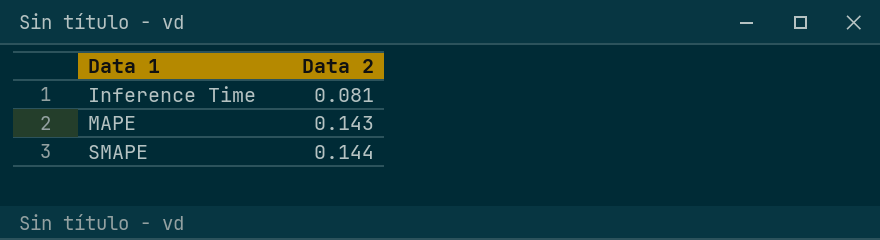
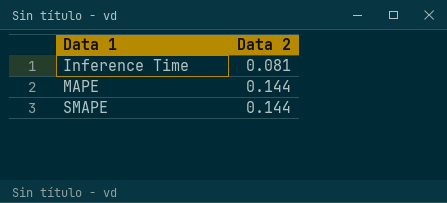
MAPE | Data 2: 0.143 -> 0.144

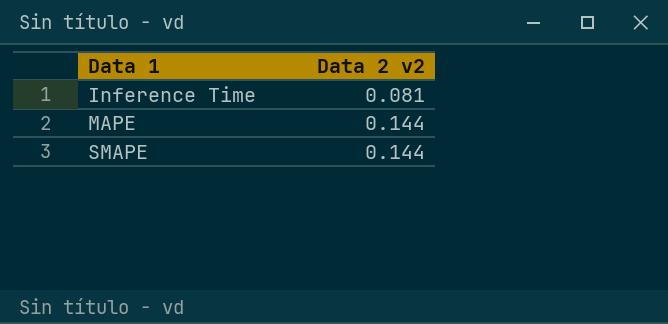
column name: Data 2 -> Data 2 v2

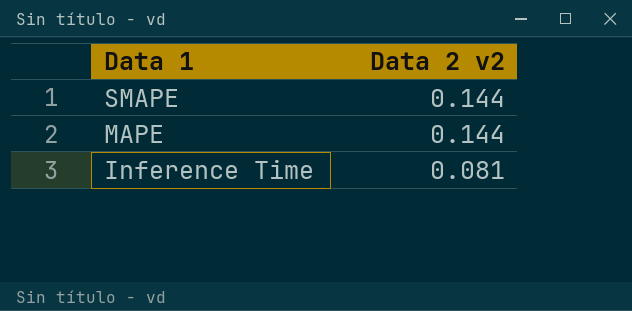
row order: Data 1 ascending -> Data 1 descending

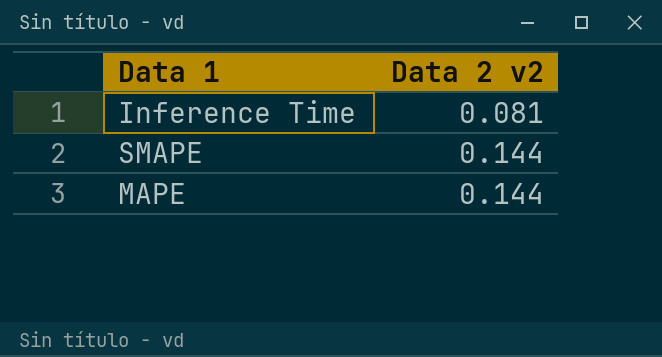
row order: Data 1 descending -> Data 2 v2 ascending

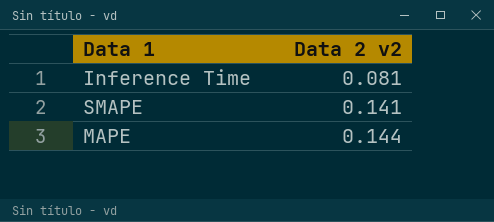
SMAPE | Data 2 v2: 0.144 -> 0.141

